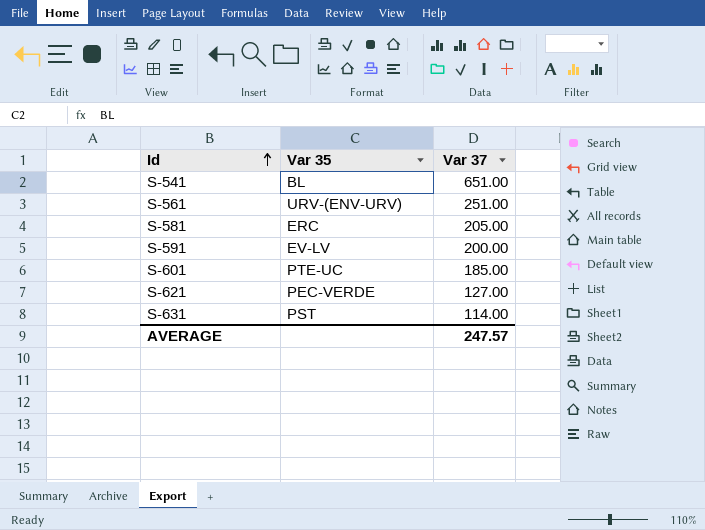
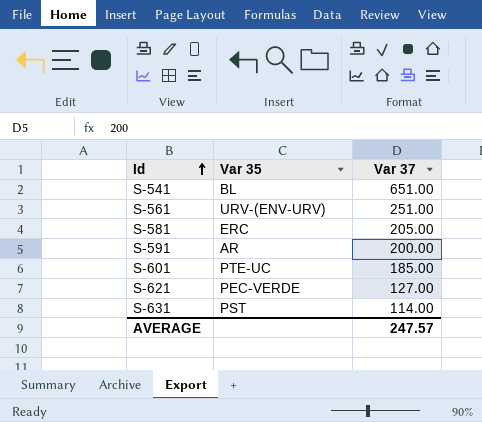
S-591 | Var 35: EV-LV -> AR

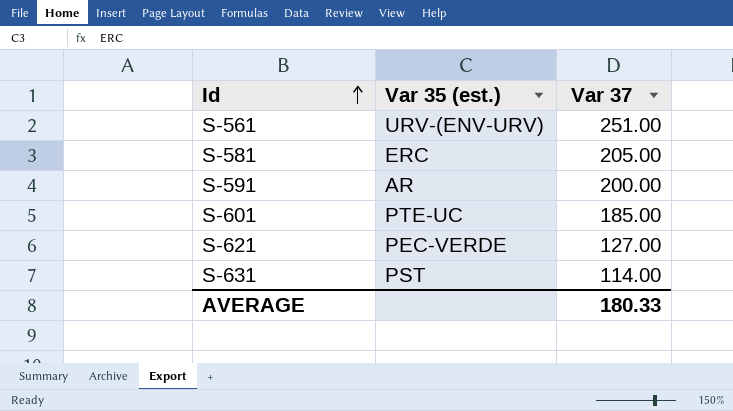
column name: Var 35 -> Var 35 (est.)
row S-541: BL | 651.00 -> none
AVERAGE | Var 37: 247.57 -> 180.33

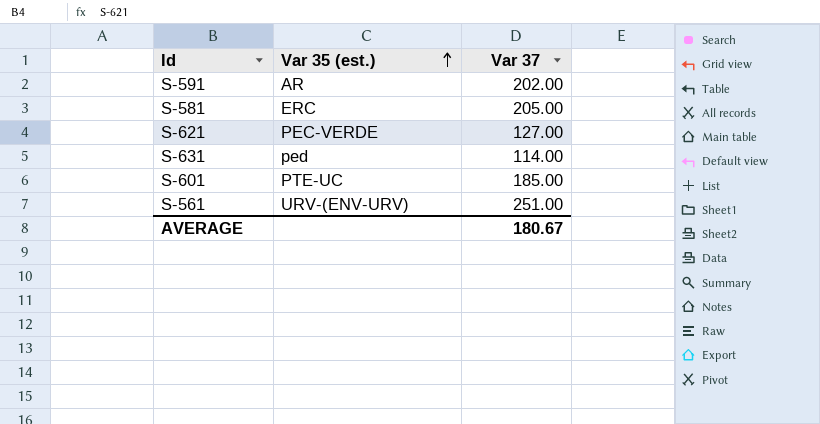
row order: Id ascending -> Var 35 (est.) ascending
S-591 | Var 37: 200.00 -> 202.00
S-631 | Var 35 (est.): PST -> ped
AVERAGE | Var 37: 180.33 -> 180.67

